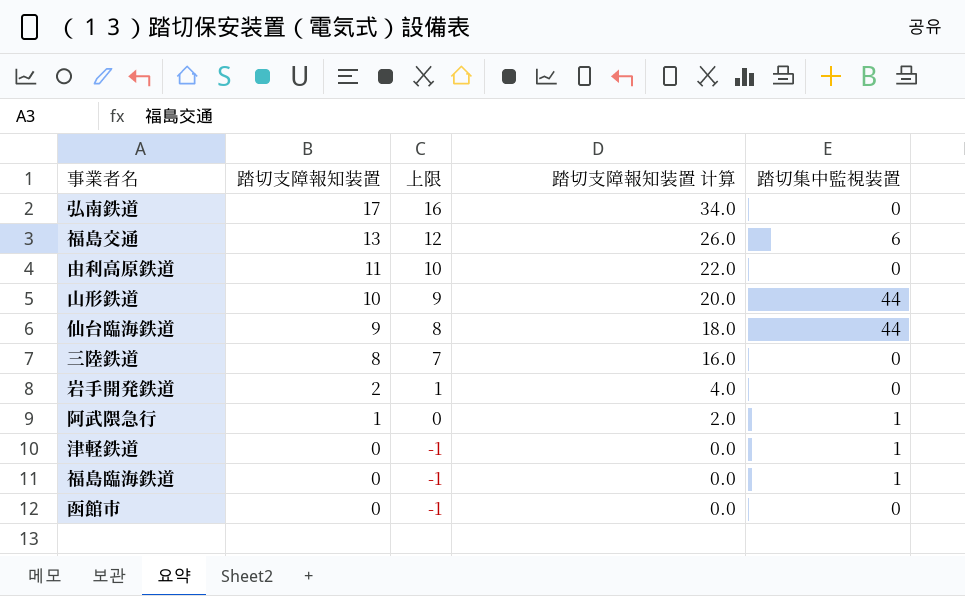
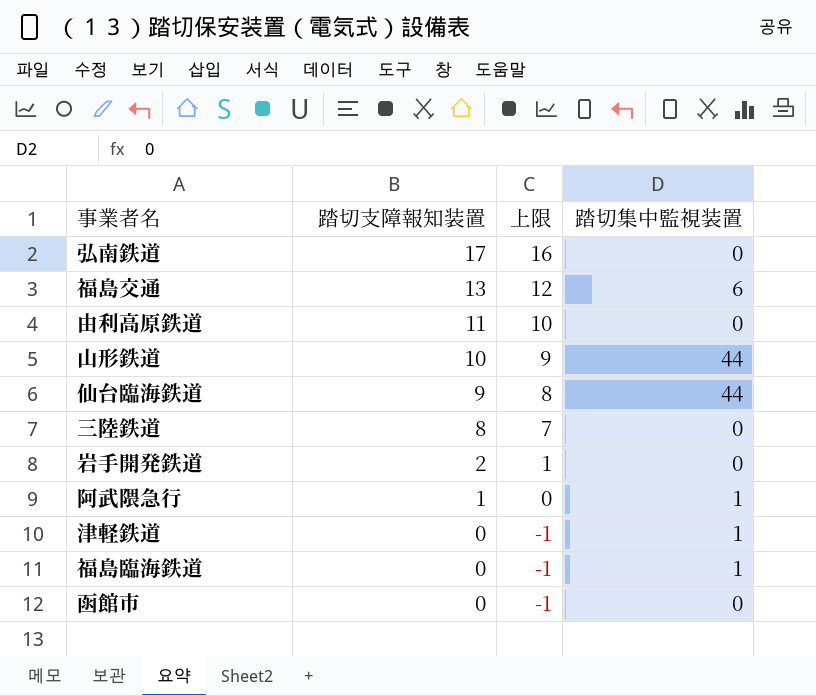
column 踏切支障報知装置 计算 | formula: [踏切支障報知装置] * 2 -> none

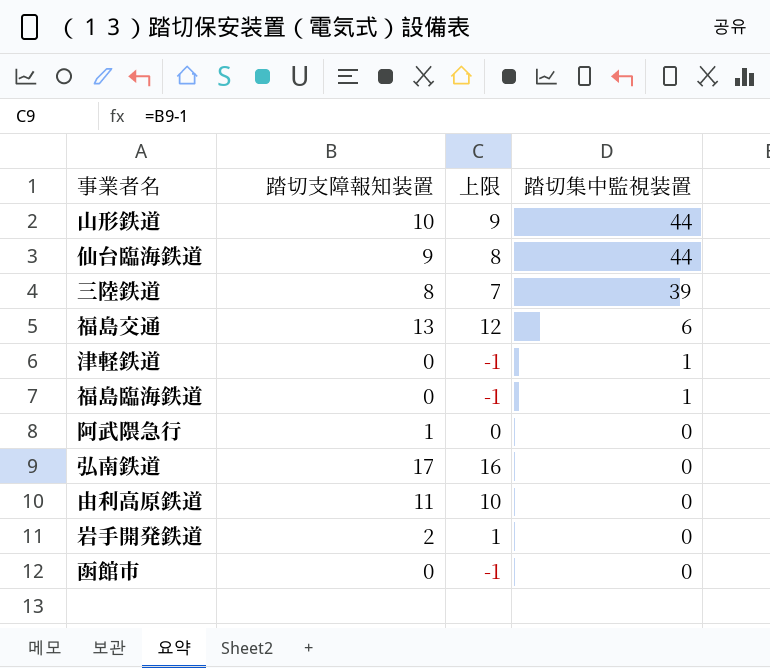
row order: 踏切支障報知装置 descending -> 踏切集中監視装置 descending
三陸鉄道 | 踏切集中監視装置: 0 -> 39
阿武隈急行 | 踏切集中監視装置: 1 -> 0

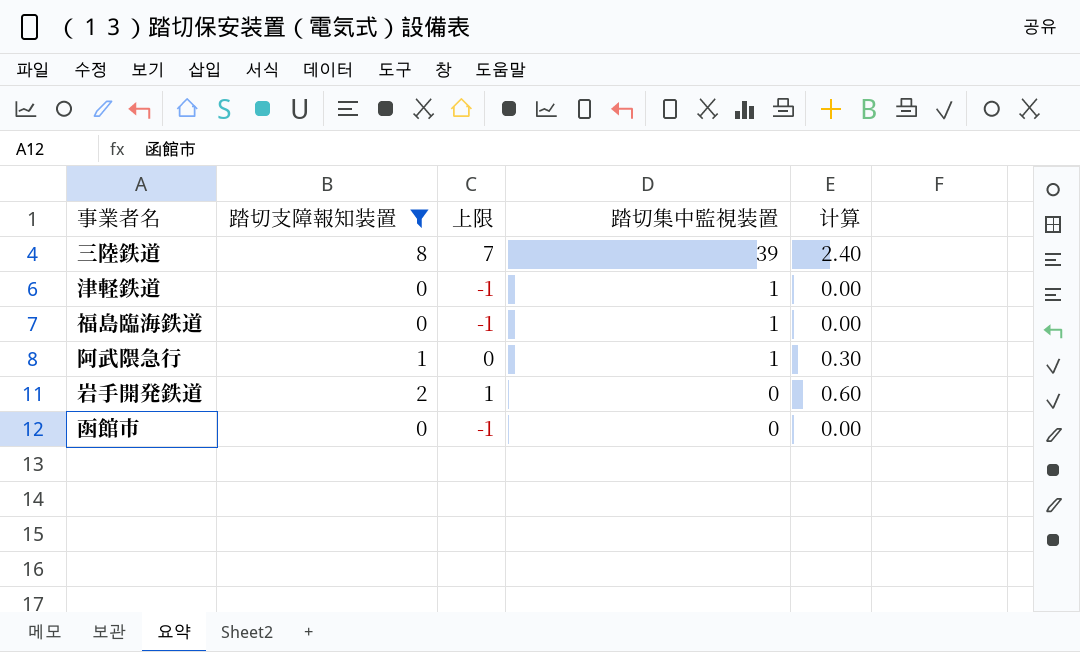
filter: none -> 踏切支障報知装置 <= 8
column 计算 | formula: none -> [踏切支障報知装置] * 0.3
阿武隈急行 | 踏切集中監視装置: 0 -> 1

